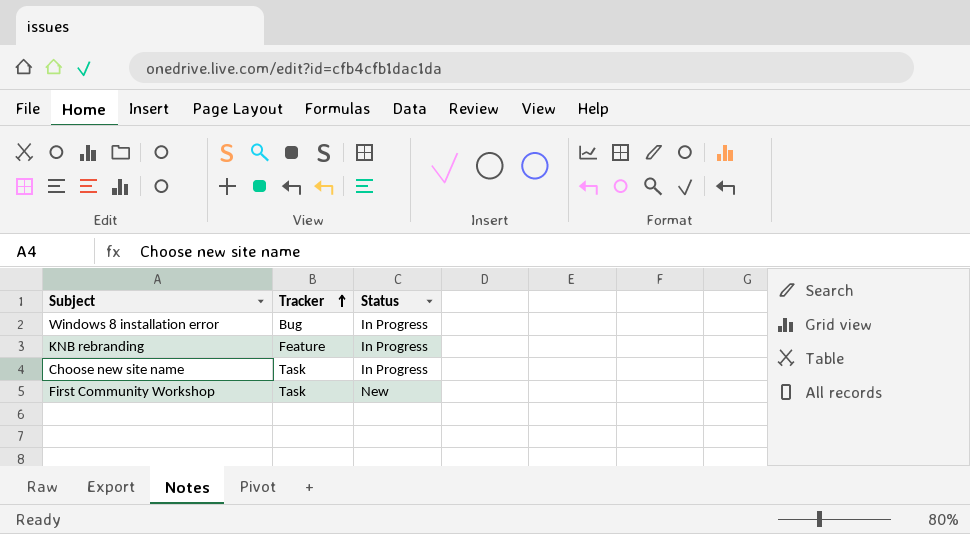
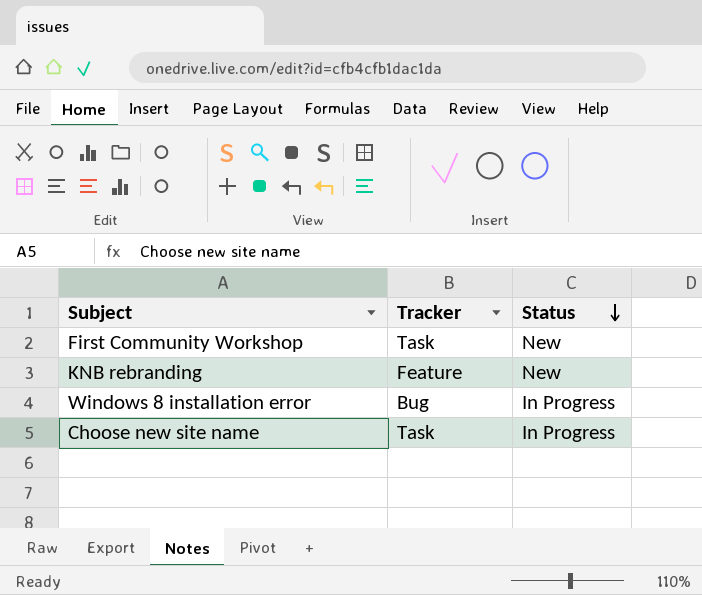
row order: Tracker ascending -> Status descending
KNB rebranding | Status: In Progress -> New

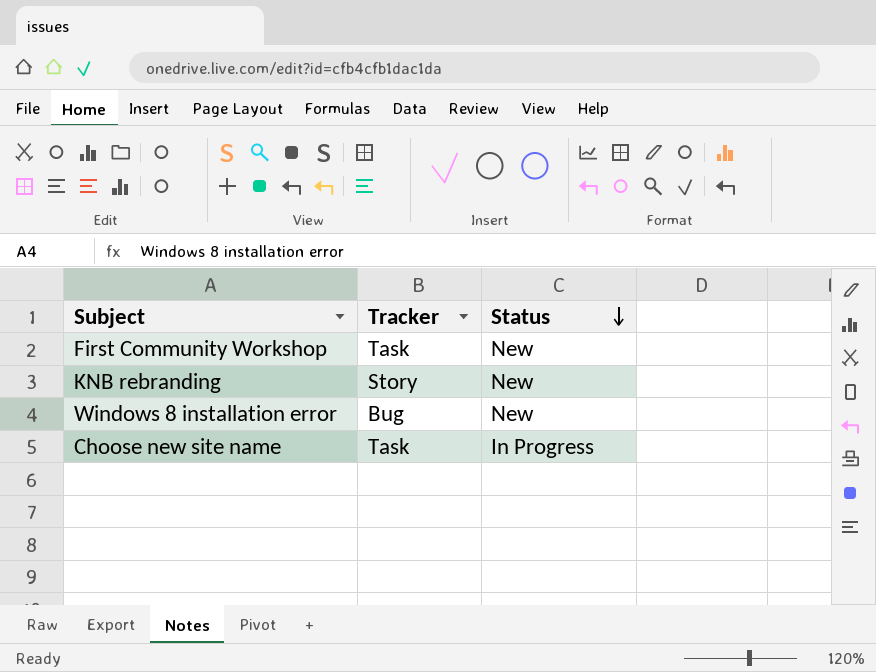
KNB rebranding | Tracker: Feature -> Story
Windows 8 installation error | Status: In Progress -> New

